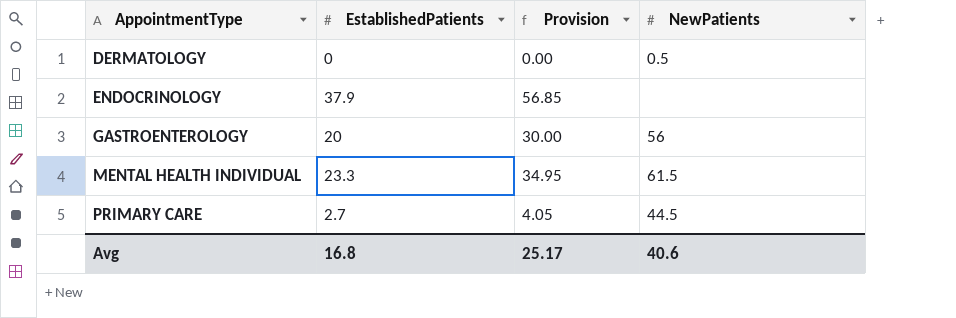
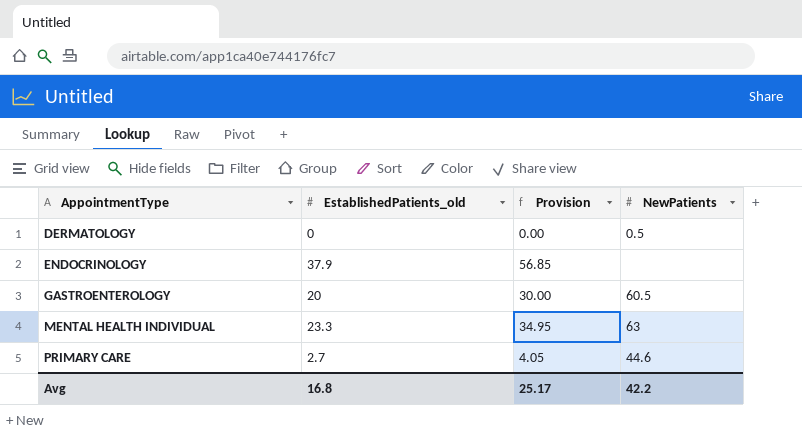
column name: EstablishedPatients -> EstablishedPatients_old
GASTROENTEROLOGY | NewPatients: 56 -> 60.5
MENTAL HEALTH INDIVIDUAL | NewPatients: 61.5 -> 63
PRIMARY CARE | NewPatients: 44.5 -> 44.6
Avg | NewPatients: 40.6 -> 42.2

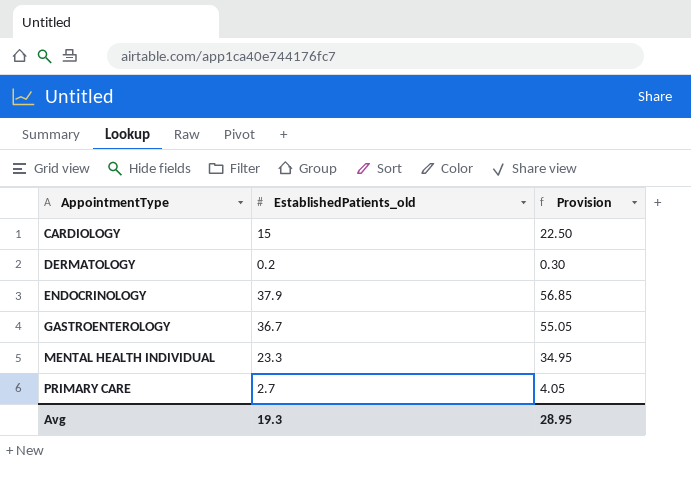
column NewPatients | position: 4 -> none
row CARDIOLOGY: none -> 15 | 22.50
DERMATOLOGY | EstablishedPatients_old: 0 -> 0.2
DERMATOLOGY | Provision: 0.00 -> 0.30
GASTROENTEROLOGY | EstablishedPatients_old: 20 -> 36.7
GASTROENTEROLOGY | Provision: 30.00 -> 55.05
Avg | EstablishedPatients_old: 16.8 -> 19.3
Avg | Provision: 25.17 -> 28.95

